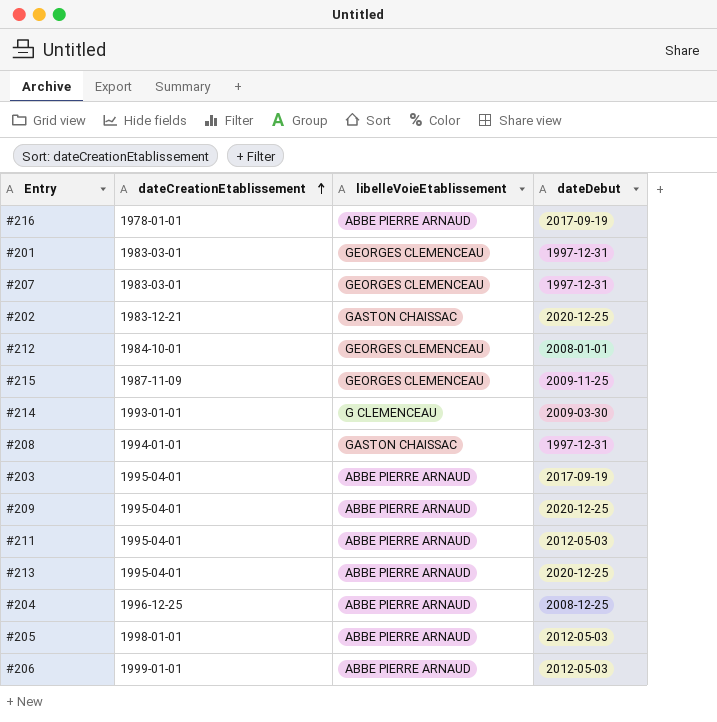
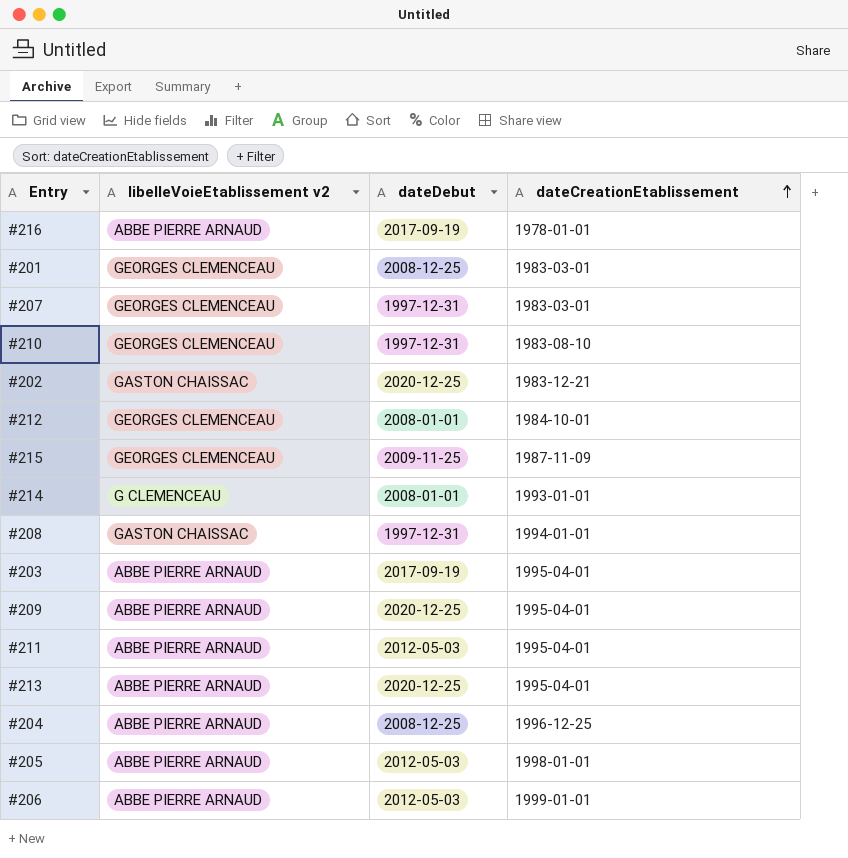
column name: libelleVoieEtablissement -> libelleVoieEtablissement v2
column dateCreationEtablissement | position: 2 -> 4
#201 | dateDebut: 1997-12-31 -> 2008-12-25
row #210: none -> GEORGES CLEMENCEAU | 1997-12-31 | 1983-08-10
#214 | dateDebut: 2009-03-30 -> 2008-01-01

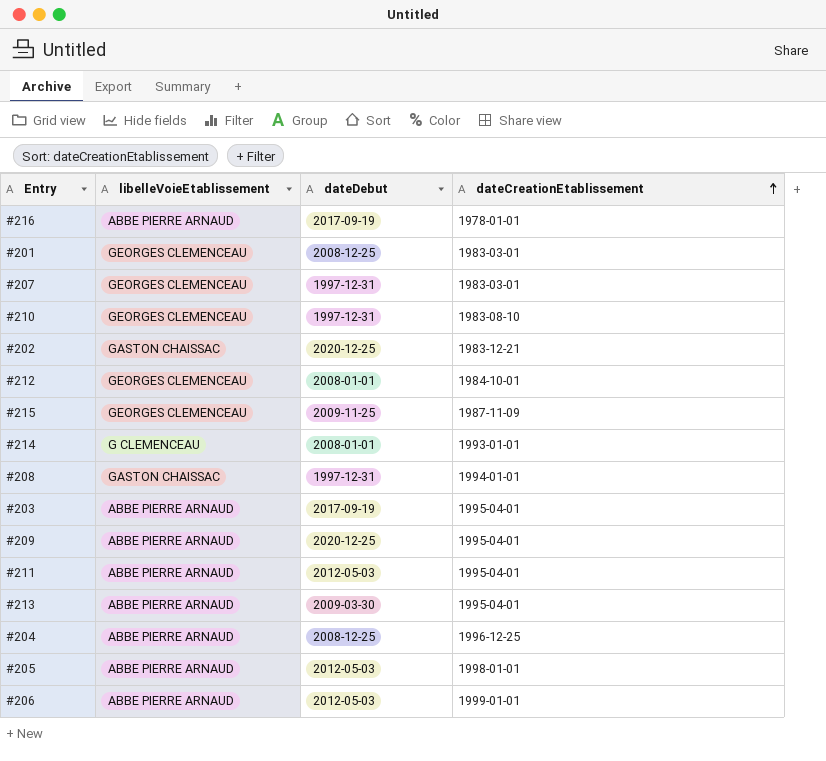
column name: libelleVoieEtablissement v2 -> libelleVoieEtablissement
#213 | dateDebut: 2020-12-25 -> 2009-03-30

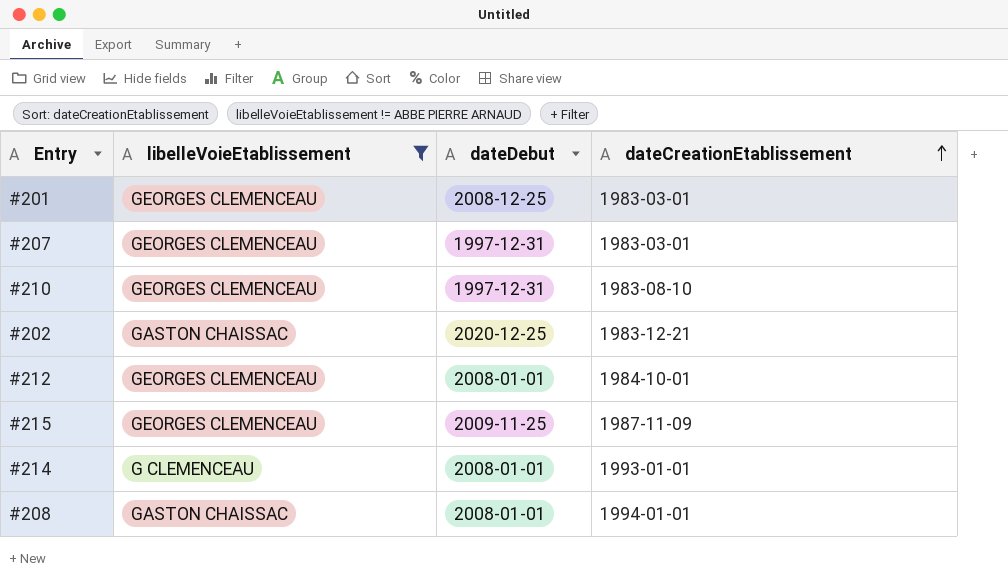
filter: none -> libelleVoieEtablissement != ABBE PIERRE ARNAUD
#208 | dateDebut: 1997-12-31 -> 2008-01-01

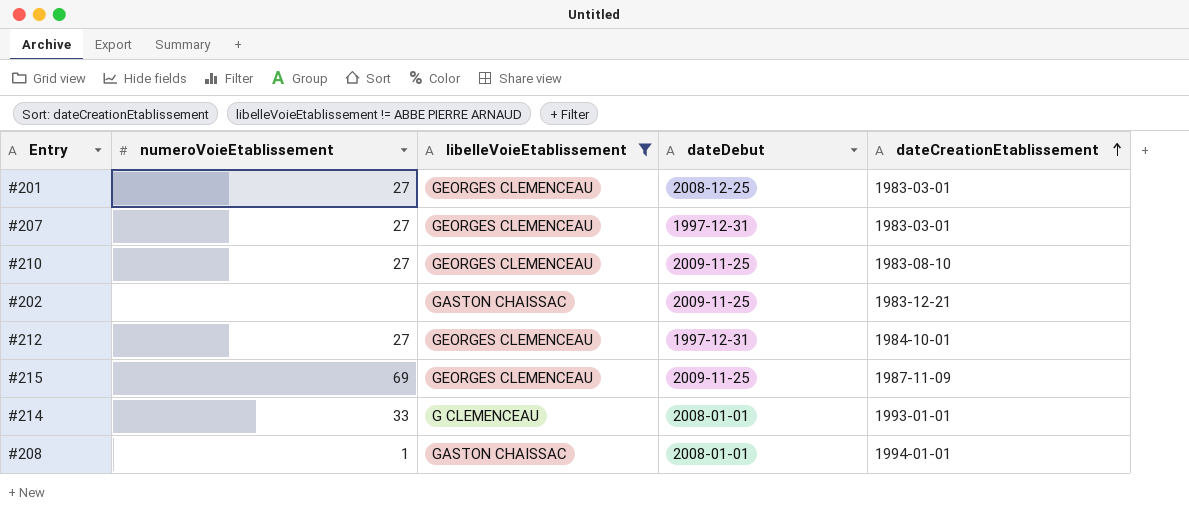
column numeroVoieEtablissement | position: none -> 2
#210 | dateDebut: 1997-12-31 -> 2009-11-25
#202 | dateDebut: 2020-12-25 -> 2009-11-25
#212 | dateDebut: 2008-01-01 -> 1997-12-31

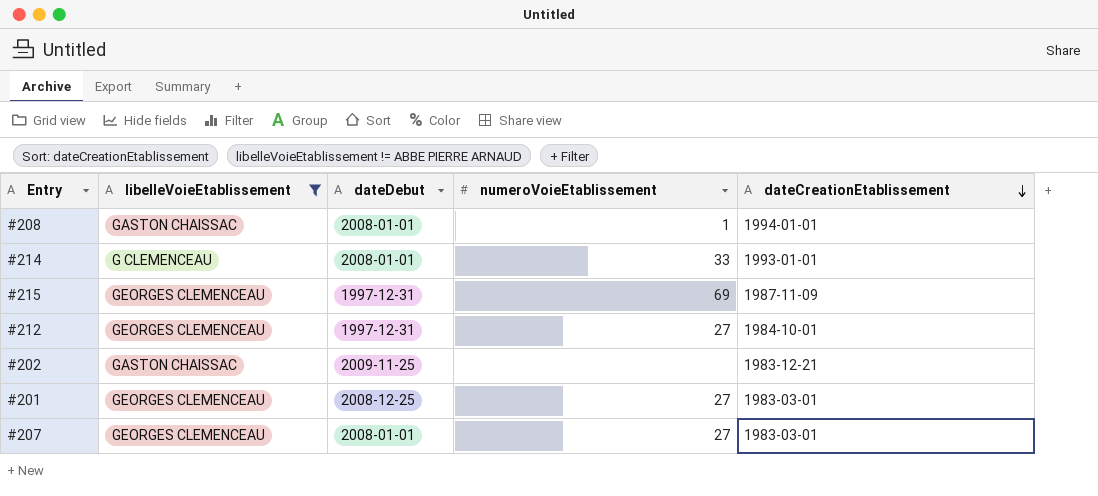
row order: dateCreationEtablissement ascending -> dateCreationEtablissement descending
column numeroVoieEtablissement | position: 2 -> 4
row #210: 27 | GEORGES CLEMENCEAU | 2009-11-25 | 1983-08-10 -> none
#215 | dateDebut: 2009-11-25 -> 1997-12-31
#207 | dateDebut: 1997-12-31 -> 2008-01-01

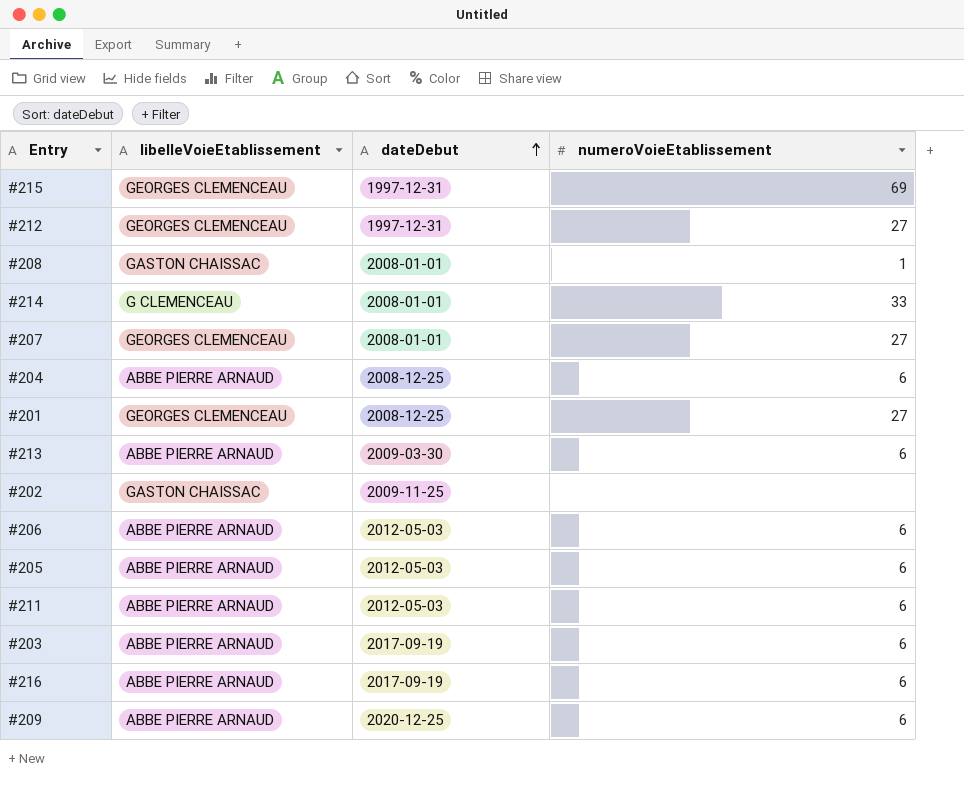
filter: libelleVoieEtablissement != ABBE PIERRE ARNAUD -> none
row order: dateCreationEtablissement descending -> dateDebut ascending
column dateCreationEtablissement | position: 5 -> none

